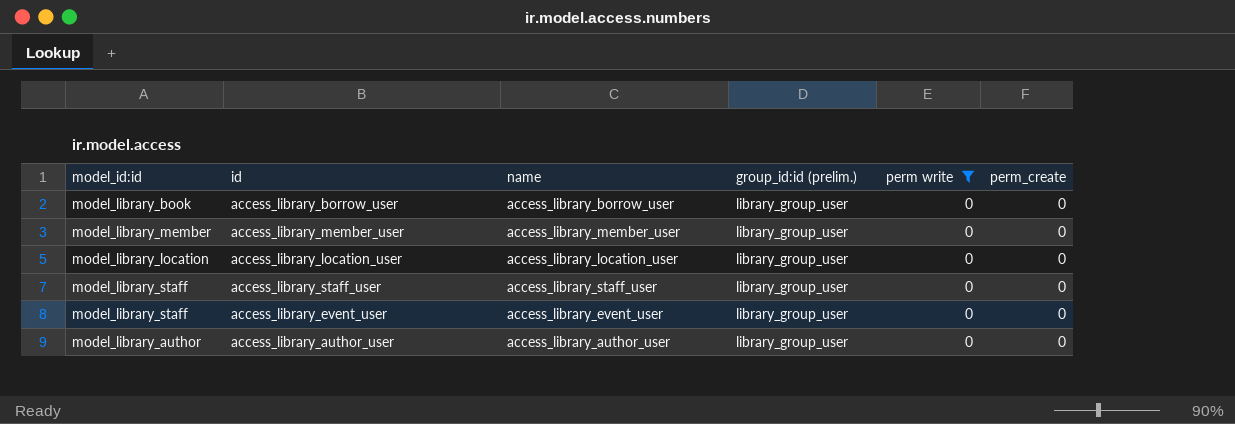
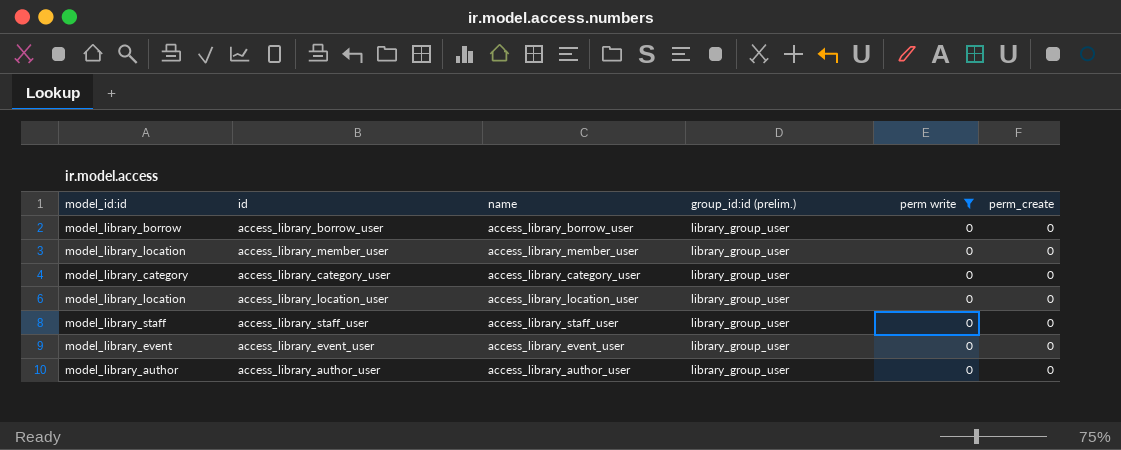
access_library_borrow_user | model_id:id: model_library_book -> model_library_borrow
access_library_member_user | model_id:id: model_library_member -> model_library_location
row access_library_category_user: none -> model_library_category | access_library_category_user | library_group_user | 0 | 0
access_library_event_user | model_id:id: model_library_staff -> model_library_event

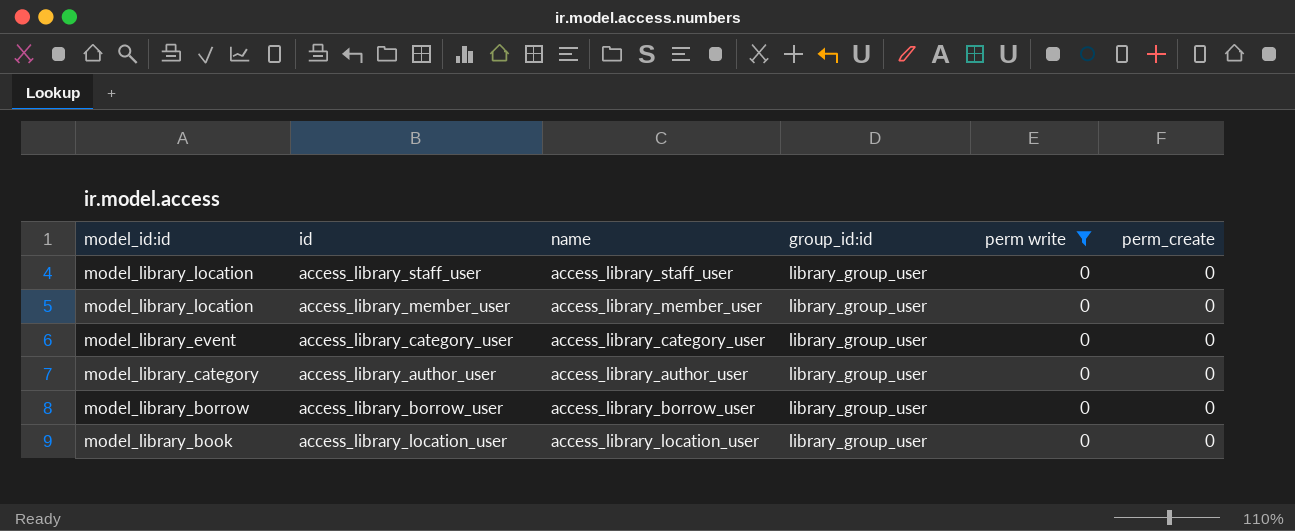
row order: none -> model_id:id descending
column name: group_id:id (prelim.) -> group_id:id
row access_library_event_user: model_library_event | access_library_event_user | library_group_user | 0 | 0 -> none
access_library_staff_user | model_id:id: model_library_staff -> model_library_location
access_library_category_user | model_id:id: model_library_category -> model_library_event
access_library_author_user | model_id:id: model_library_author -> model_library_category
access_library_location_user | model_id:id: model_library_location -> model_library_book

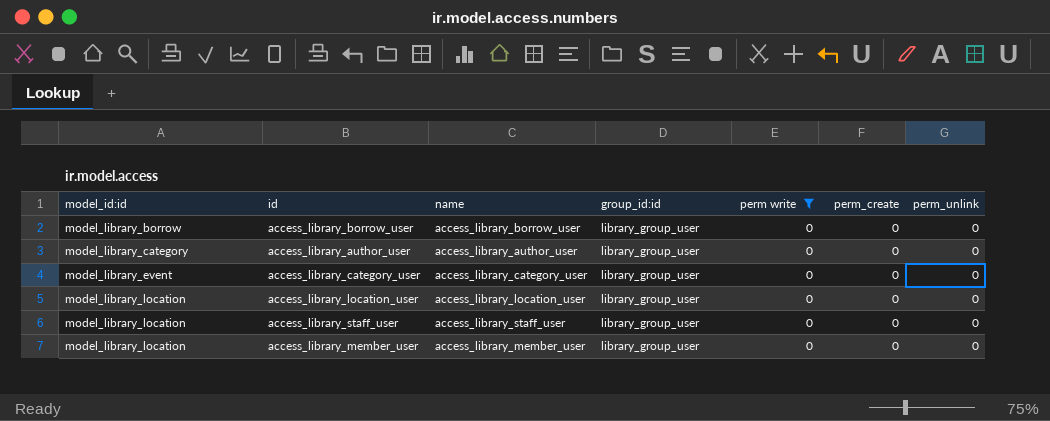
row order: model_id:id descending -> model_id:id ascending
column perm_unlink | position: none -> 7
access_library_location_user | model_id:id: model_library_book -> model_library_location

